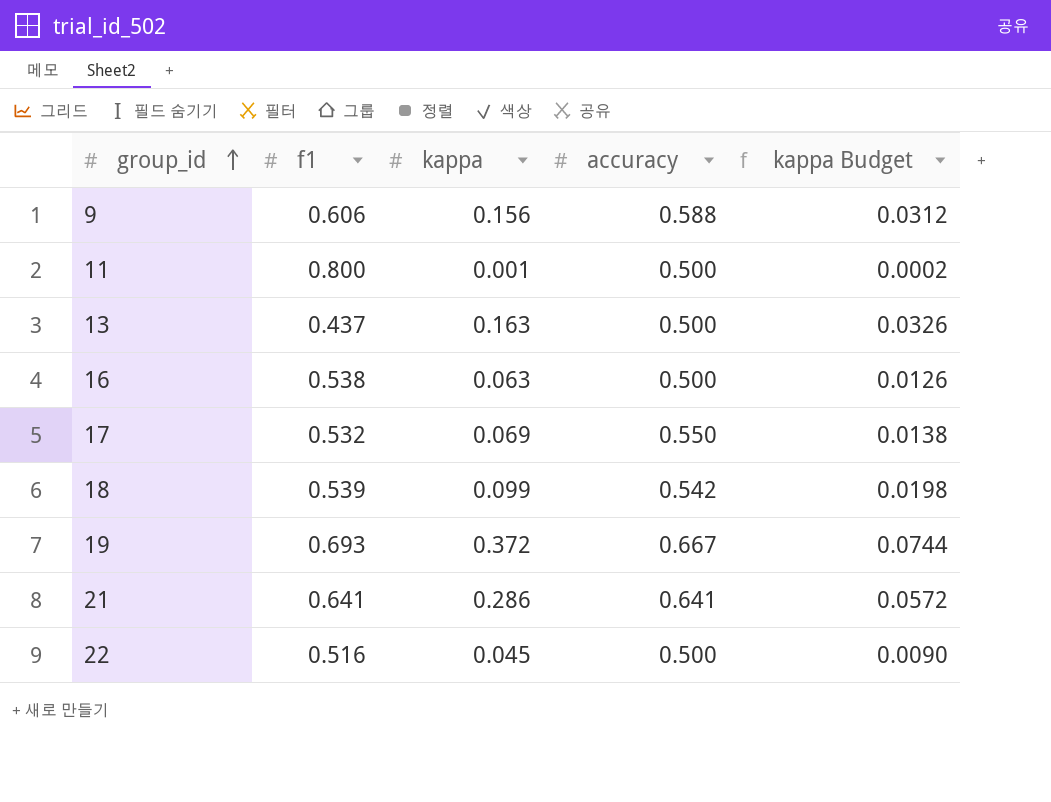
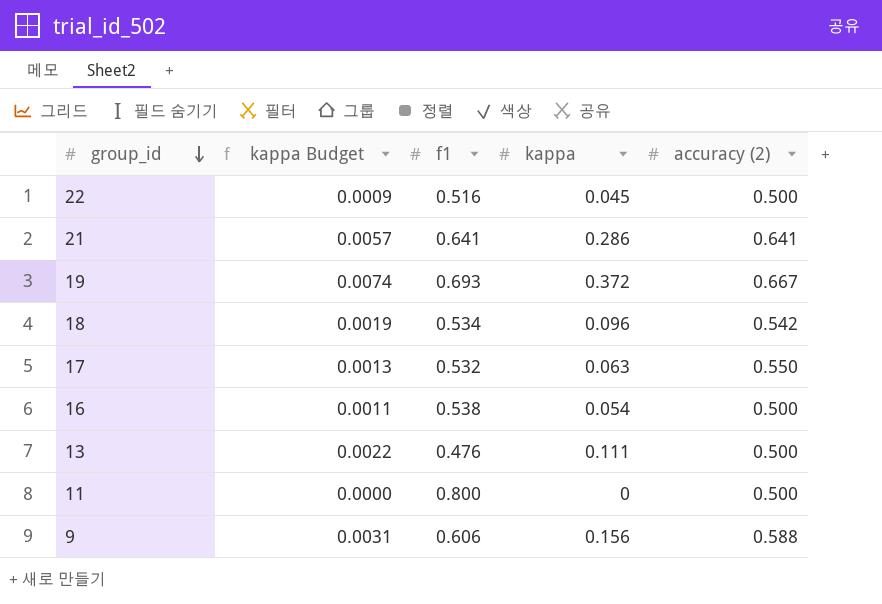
row order: group_id ascending -> group_id descending
column kappa Budget | formula: [kappa] * 0.2 -> [kappa] * 0.02
column kappa Budget | position: 5 -> 2
column name: accuracy -> accuracy (2)
18 | f1: 0.539 -> 0.534
18 | kappa: 0.099 -> 0.096
17 | kappa: 0.069 -> 0.063
16 | kappa: 0.063 -> 0.054
13 | f1: 0.437 -> 0.476
13 | kappa: 0.163 -> 0.111
11 | kappa: 0.001 -> 0

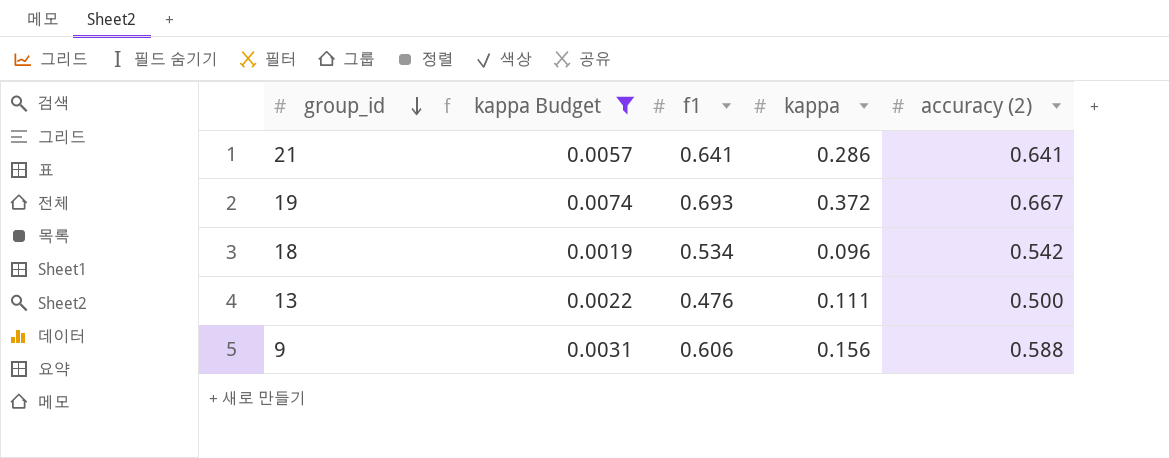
filter: none -> kappa Budget >= 0.0019

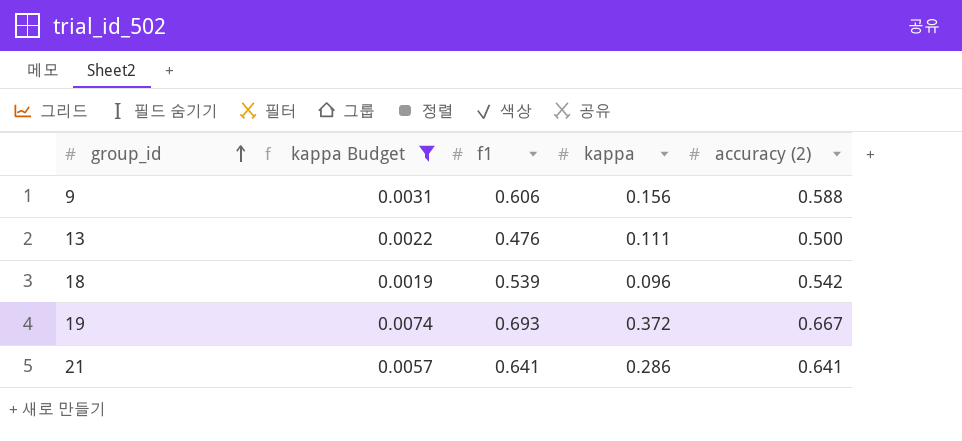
row order: group_id descending -> group_id ascending
18 | f1: 0.534 -> 0.539

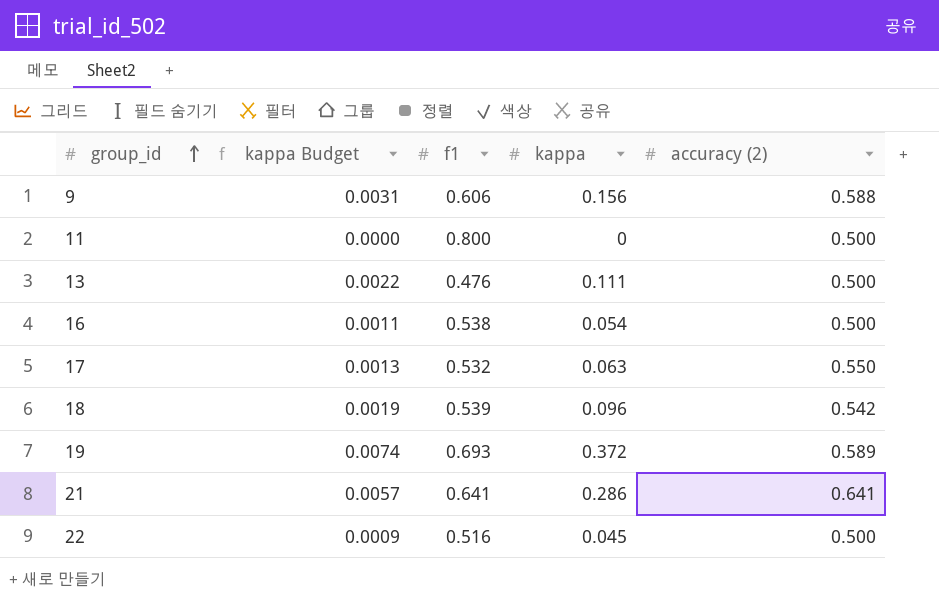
filter: kappa Budget >= 0.0019 -> none
19 | accuracy (2): 0.667 -> 0.589

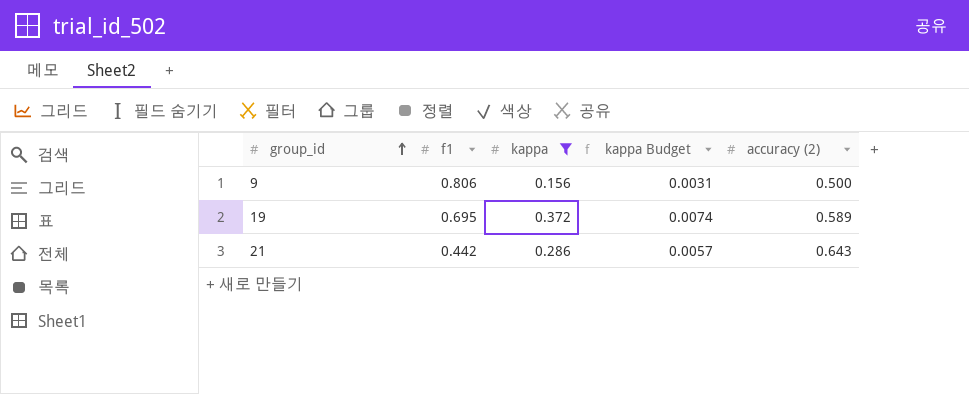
filter: none -> kappa >= 0.156
column kappa Budget | position: 2 -> 4
9 | f1: 0.606 -> 0.806
9 | accuracy (2): 0.588 -> 0.500
19 | f1: 0.693 -> 0.695
21 | f1: 0.641 -> 0.442
21 | accuracy (2): 0.641 -> 0.643

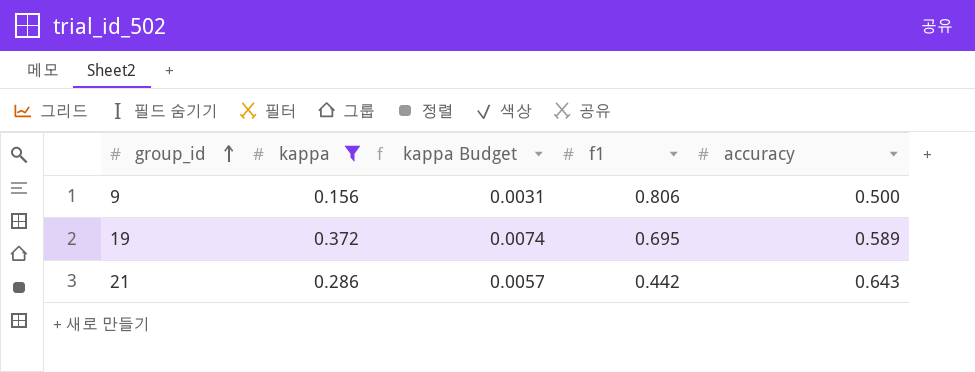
column f1 | position: 2 -> 4
column name: accuracy (2) -> accuracy

